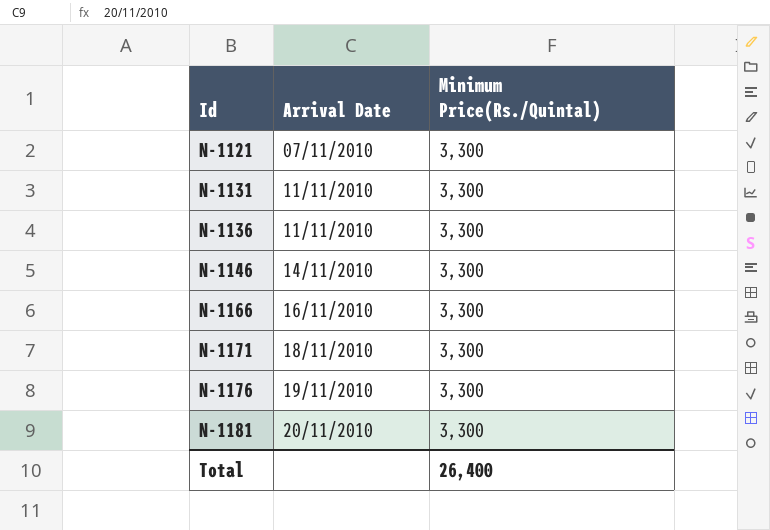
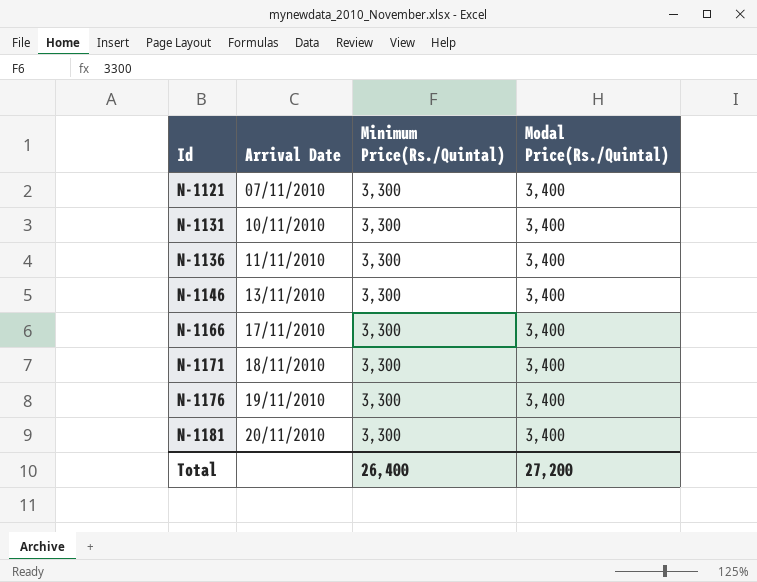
column Modal Price(Rs./Quintal) | position: none -> 4
N-1131 | Arrival Date: 11/11/2010 -> 10/11/2010
N-1146 | Arrival Date: 14/11/2010 -> 13/11/2010
N-1166 | Arrival Date: 16/11/2010 -> 17/11/2010

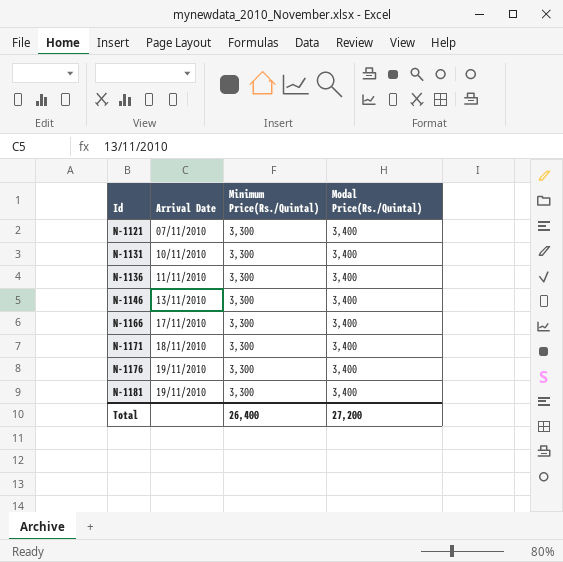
N-1181 | Arrival Date: 20/11/2010 -> 19/11/2010

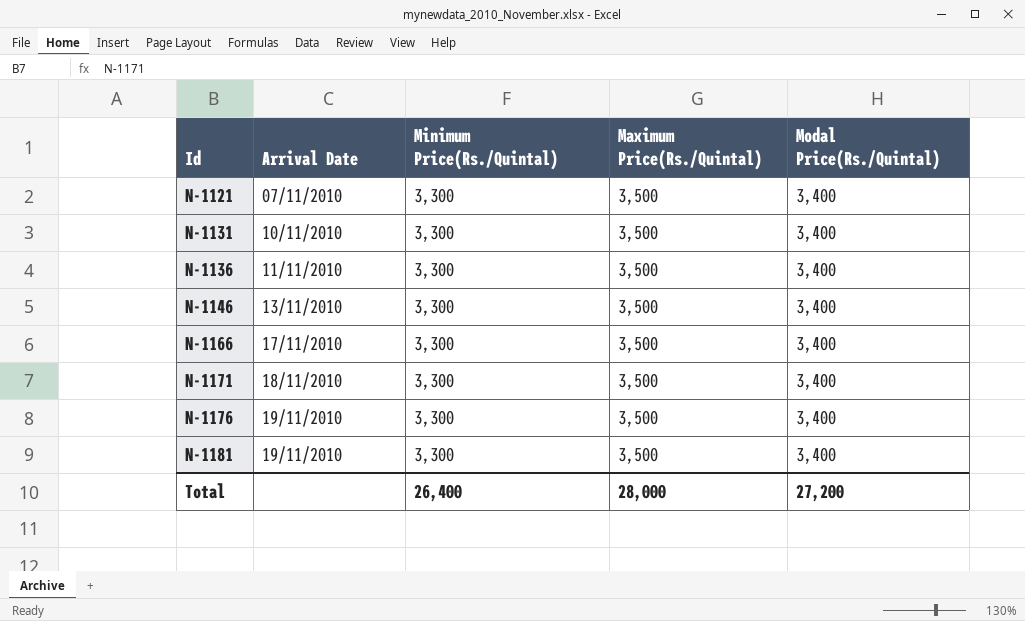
column Maximum Price(Rs./Quintal) | position: none -> 4

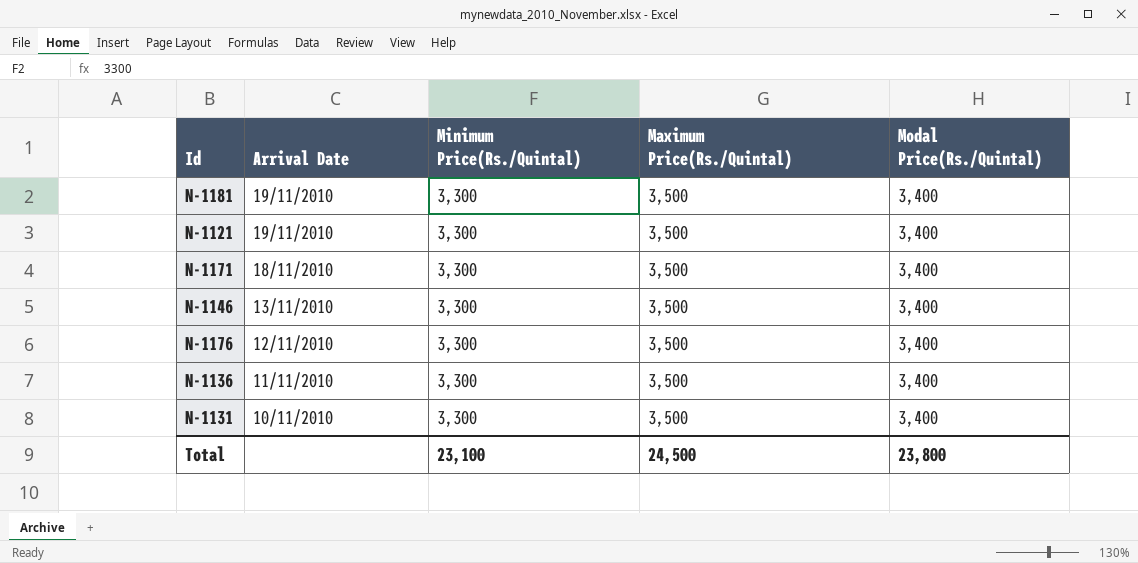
row order: Id ascending -> Arrival Date descending
row N-1166: 17/11/2010 | 3,300 | 3,500 | 3,400 -> none
N-1121 | Arrival Date: 07/11/2010 -> 19/11/2010
N-1176 | Arrival Date: 19/11/2010 -> 12/11/2010
Total | Minimum Price(Rs./Quintal): 26,400 -> 23,100
Total | Maximum Price(Rs./Quintal): 28,000 -> 24,500
Total | Modal Price(Rs./Quintal): 27,200 -> 23,800

